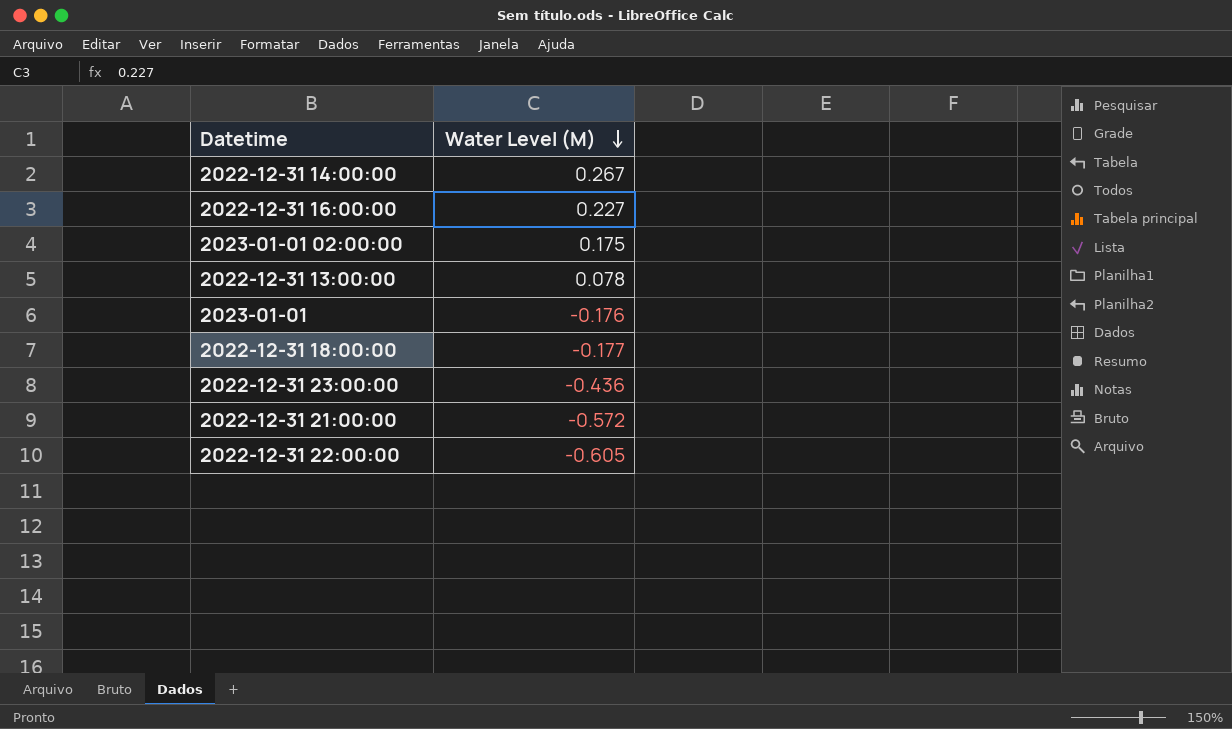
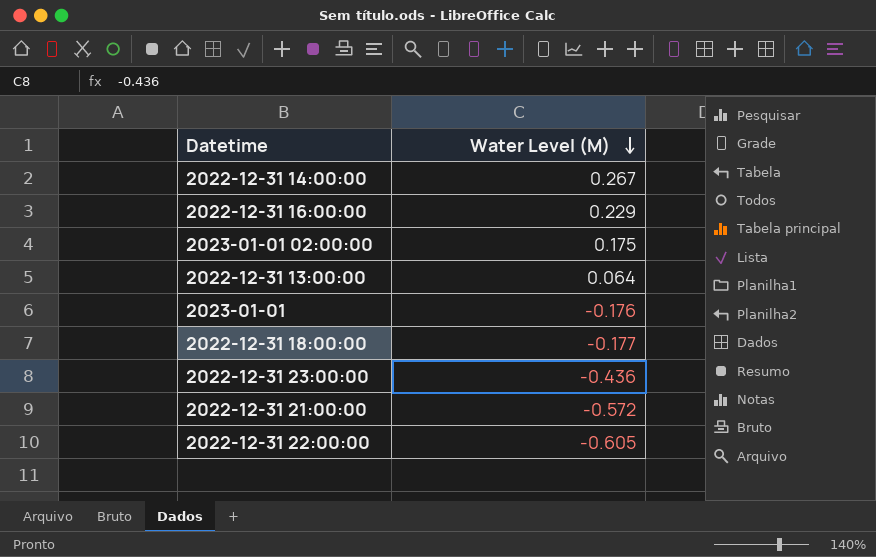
2022-12-31 16:00:00 | Water Level (M): 0.227 -> 0.229
2022-12-31 13:00:00 | Water Level (M): 0.078 -> 0.064

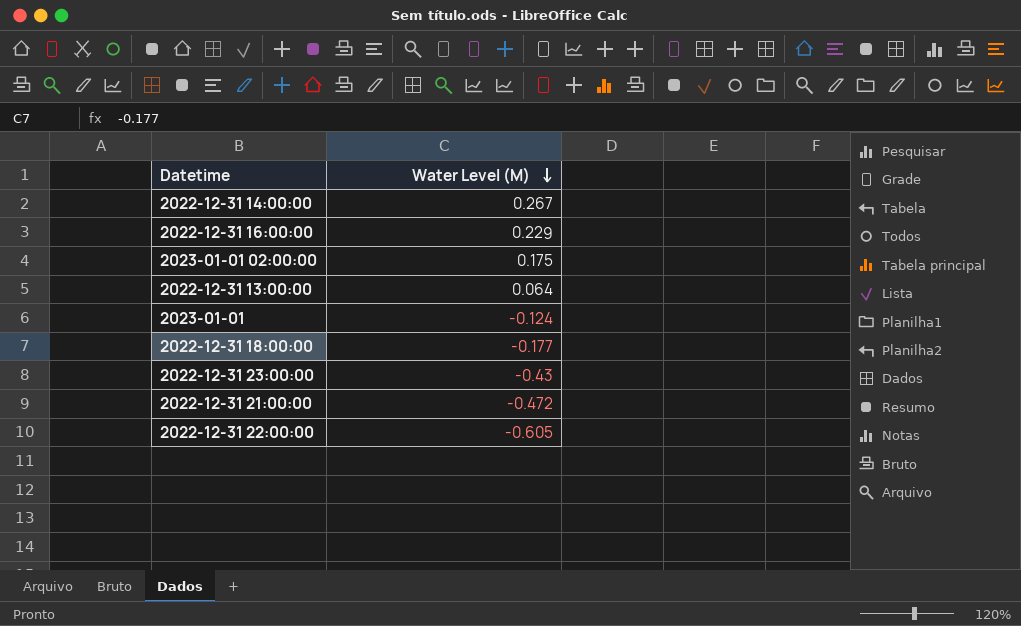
2023-01-01 | Water Level (M): -0.176 -> -0.124
2022-12-31 23:00:00 | Water Level (M): -0.436 -> -0.43
2022-12-31 21:00:00 | Water Level (M): -0.572 -> -0.472

